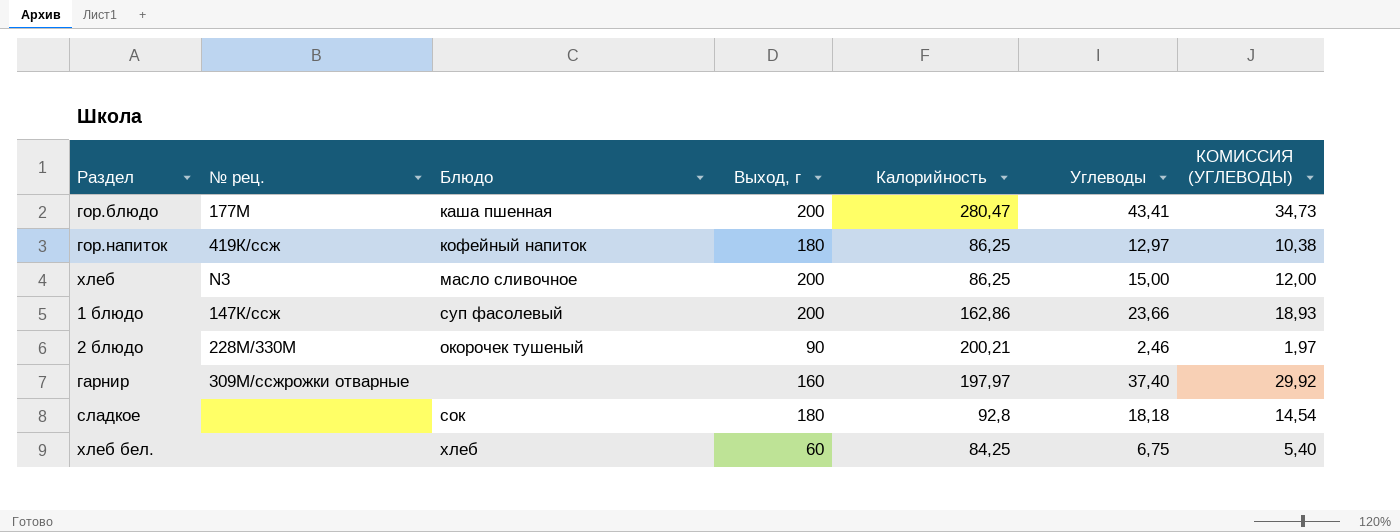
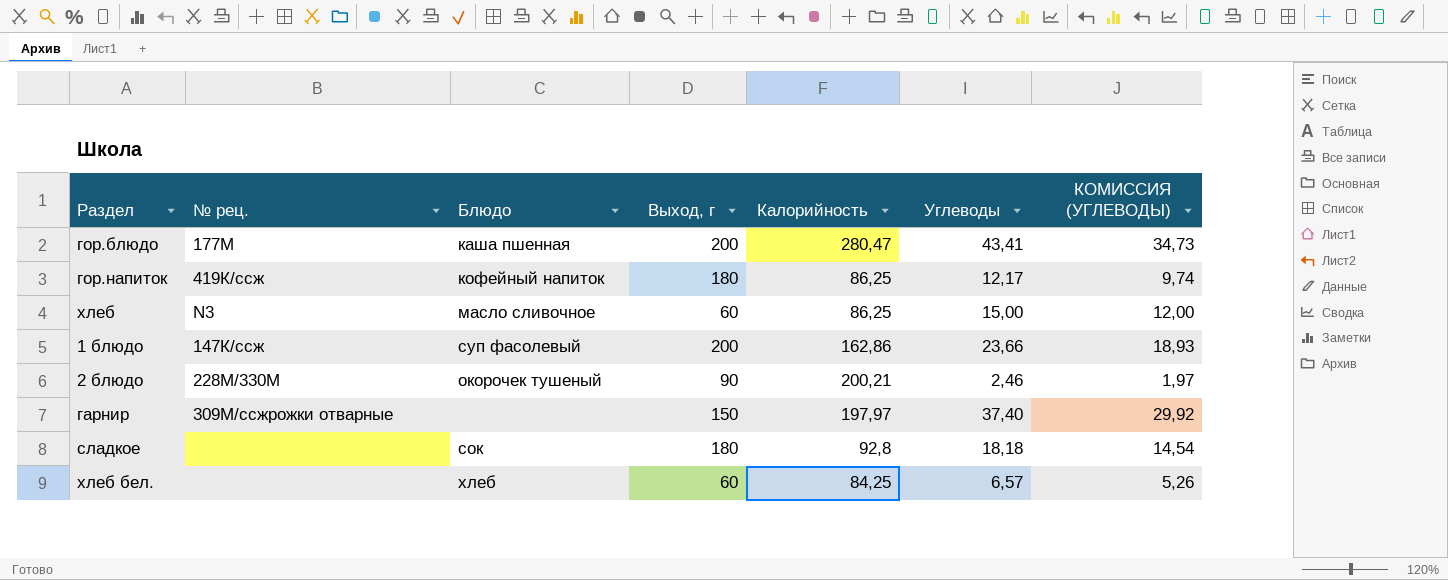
гор.напиток | Углеводы: 12,97 -> 12,17
гор.напиток | КОМИССИЯ (УГЛЕВОДЫ): 10,38 -> 9,74
хлеб | Выход, г: 200 -> 60
гарнир | Выход, г: 160 -> 150
хлеб бел. | Углеводы: 6,75 -> 6,57
хлеб бел. | КОМИССИЯ (УГЛЕВОДЫ): 5,40 -> 5,26

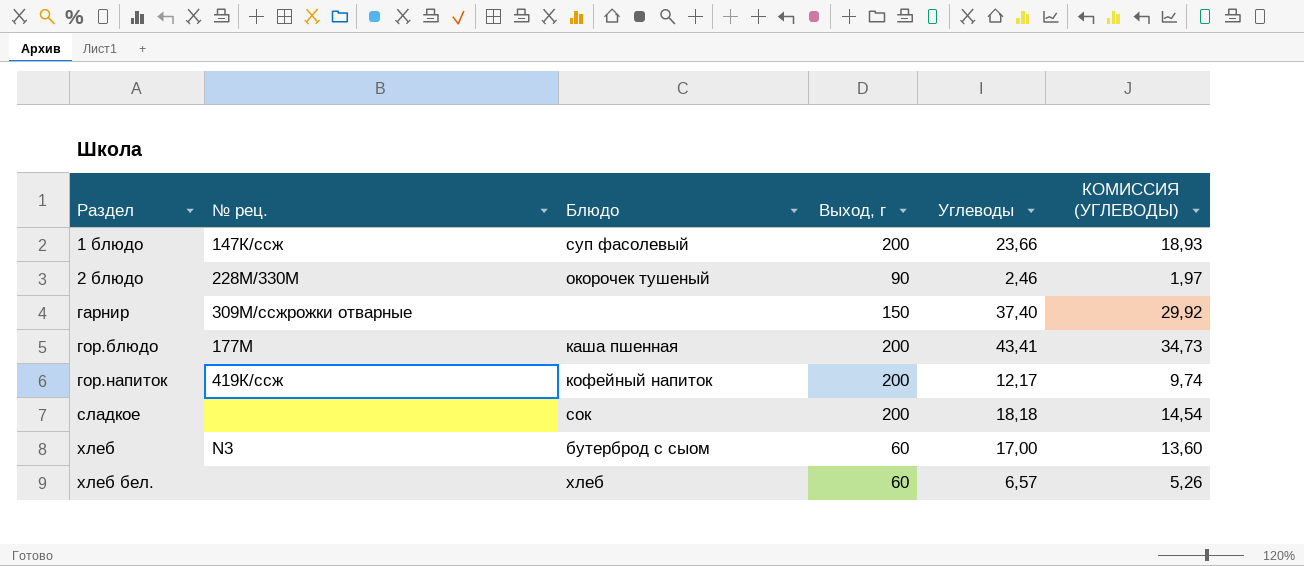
row order: none -> Раздел ascending
column Калорийность | position: 5 -> none
гор.напиток | Выход, г: 180 -> 200
сладкое | Выход, г: 180 -> 200
хлеб | Блюдо: масло сливочное -> бутерброд с сыом
хлеб | Углеводы: 15,00 -> 17,00
хлеб | КОМИССИЯ (УГЛЕВОДЫ): 12,00 -> 13,60

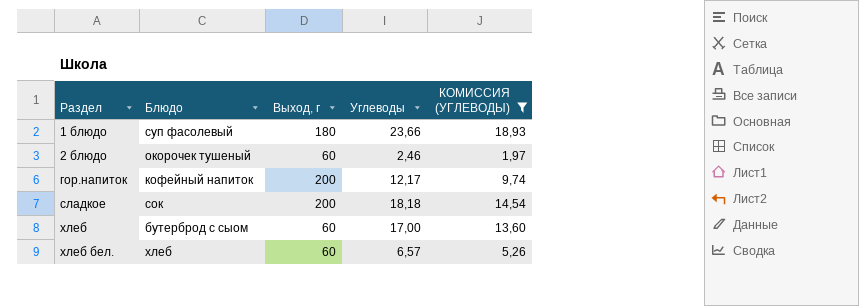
filter: none -> КОМИССИЯ (УГЛЕВОДЫ) <= 18,93
column № рец. | position: 2 -> none
1 блюдо | Выход, г: 200 -> 180
2 блюдо | Выход, г: 90 -> 60

